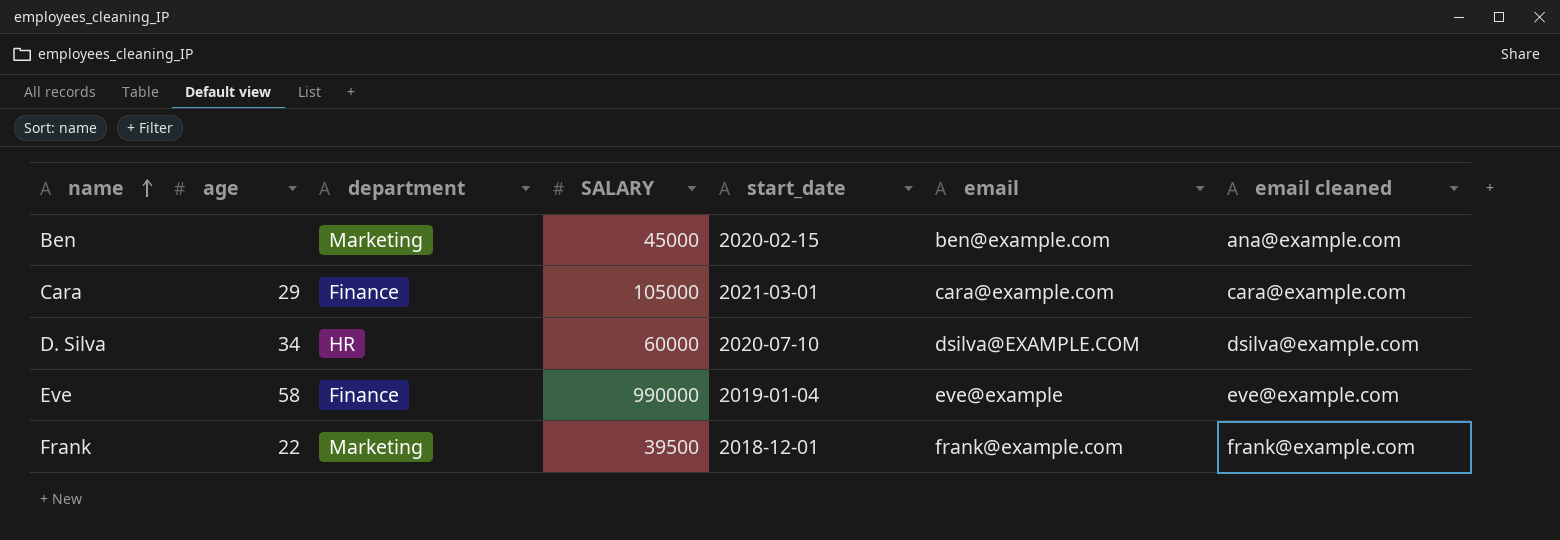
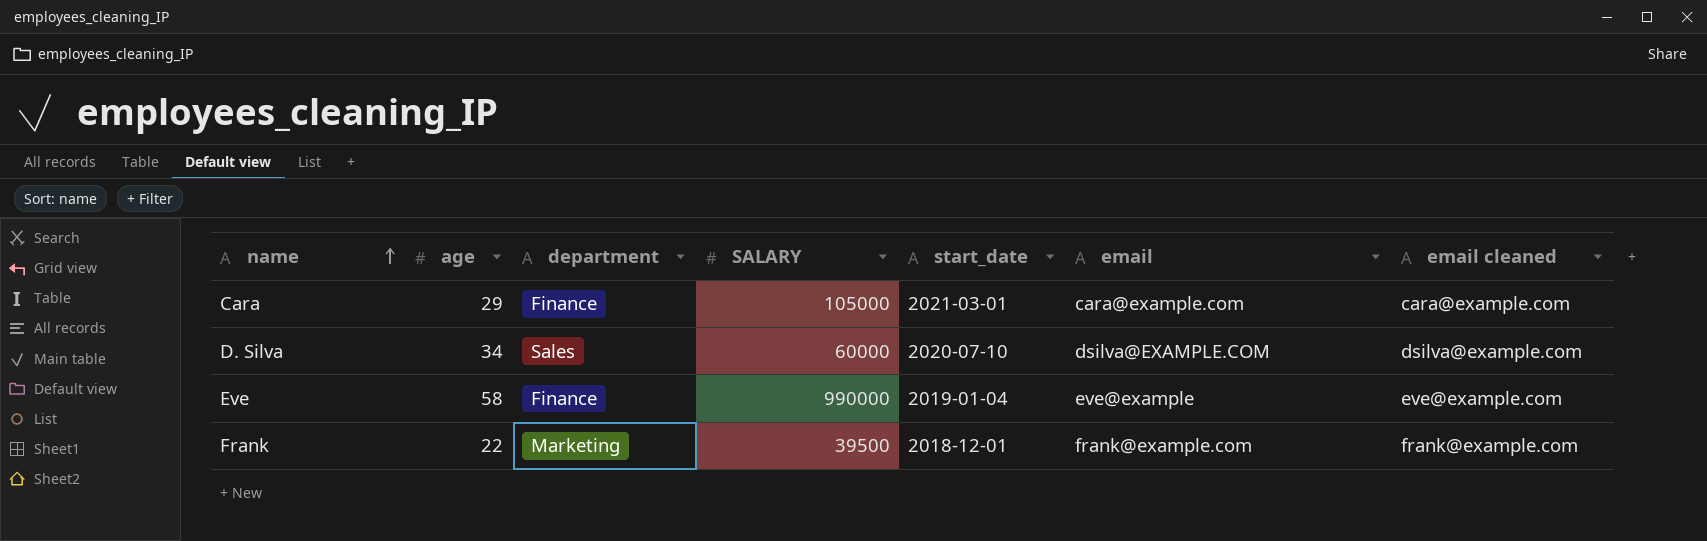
row Ben: none | Marketing | 45000 | 2020-02-15 | ben@example.com | ana@example.com -> none
D. Silva | department: HR -> Sales

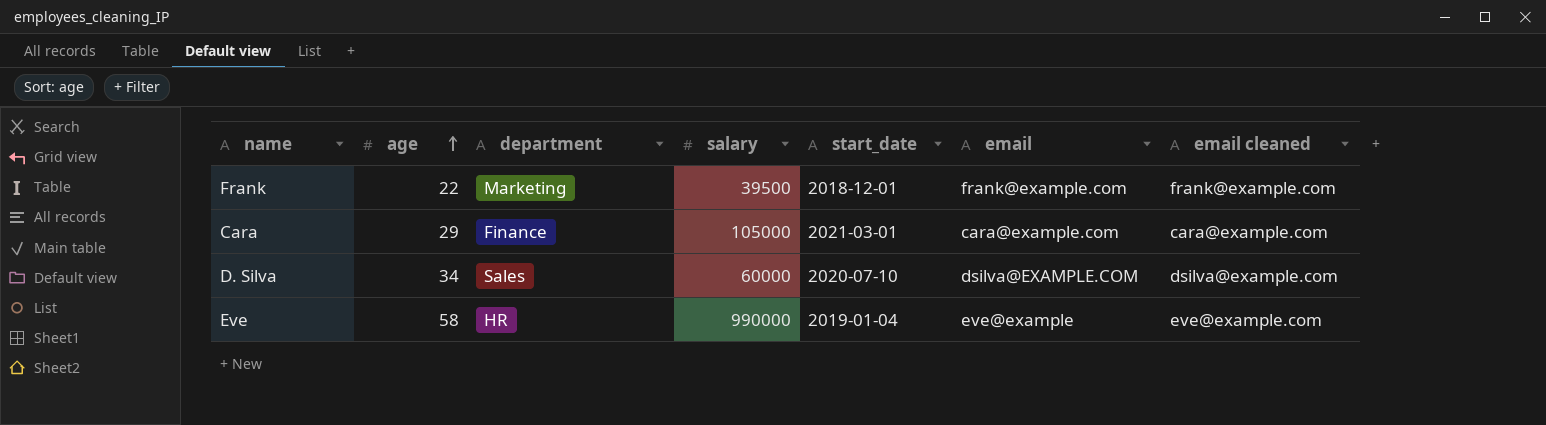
row order: name ascending -> age ascending
column name: SALARY -> salary
Eve | department: Finance -> HR

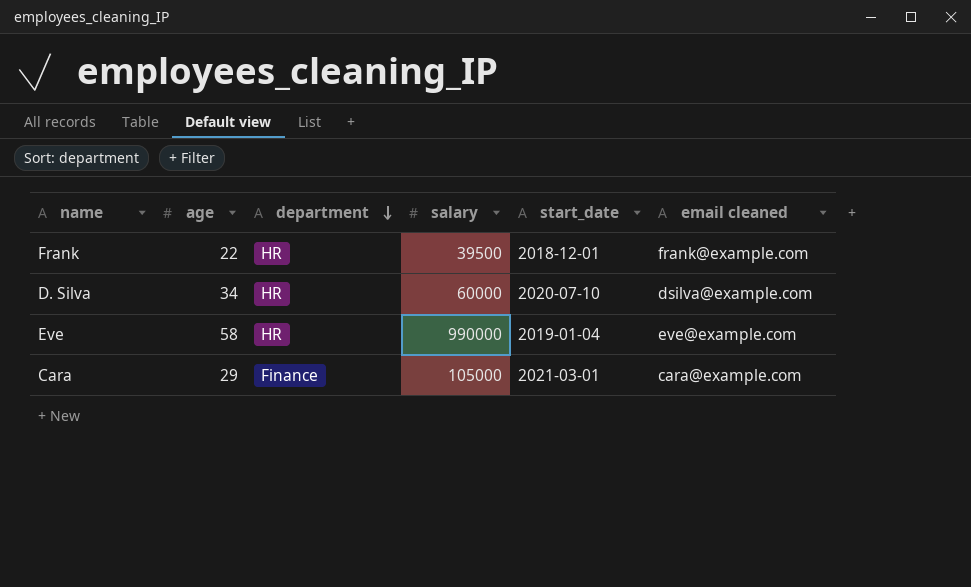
row order: age ascending -> department descending
column email | position: 6 -> none
Frank | department: Marketing -> HR
D. Silva | department: Sales -> HR

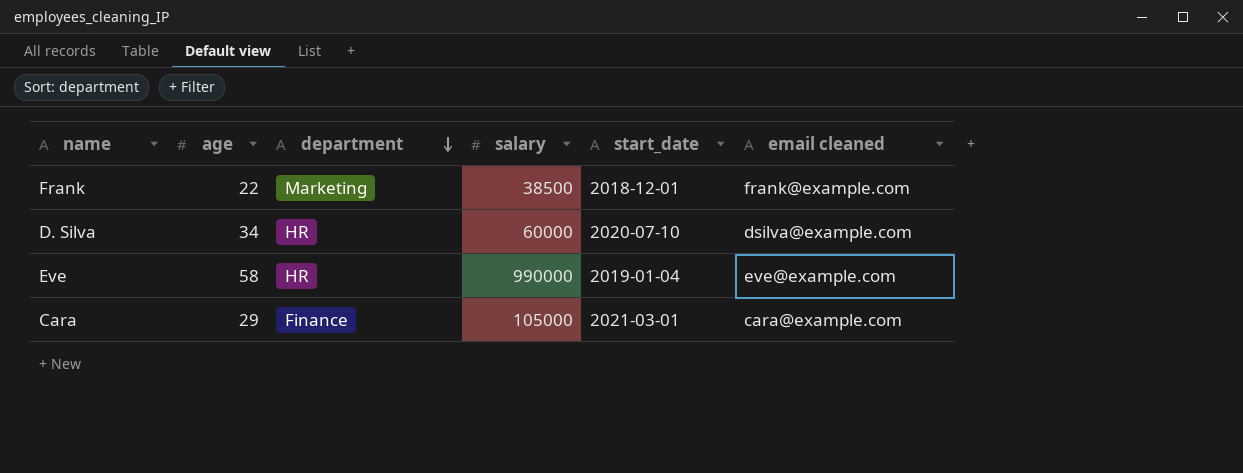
Frank | department: HR -> Marketing
Frank | salary: 39500 -> 38500

